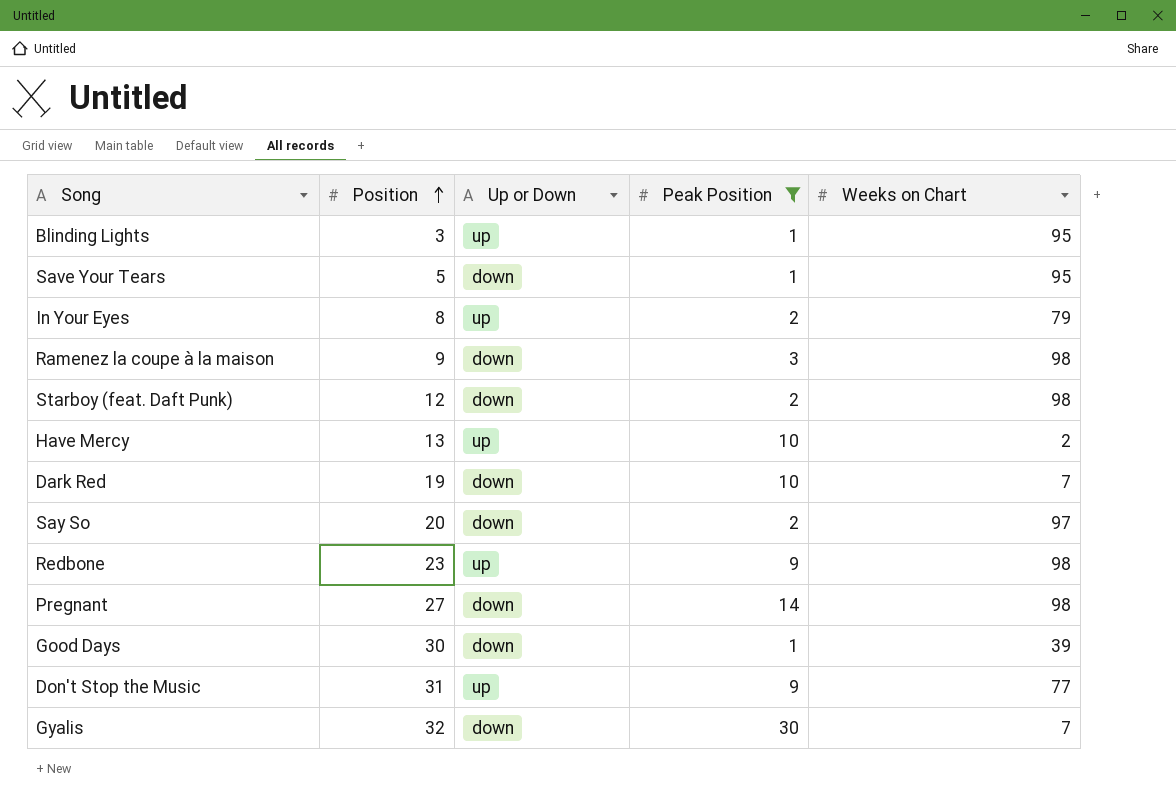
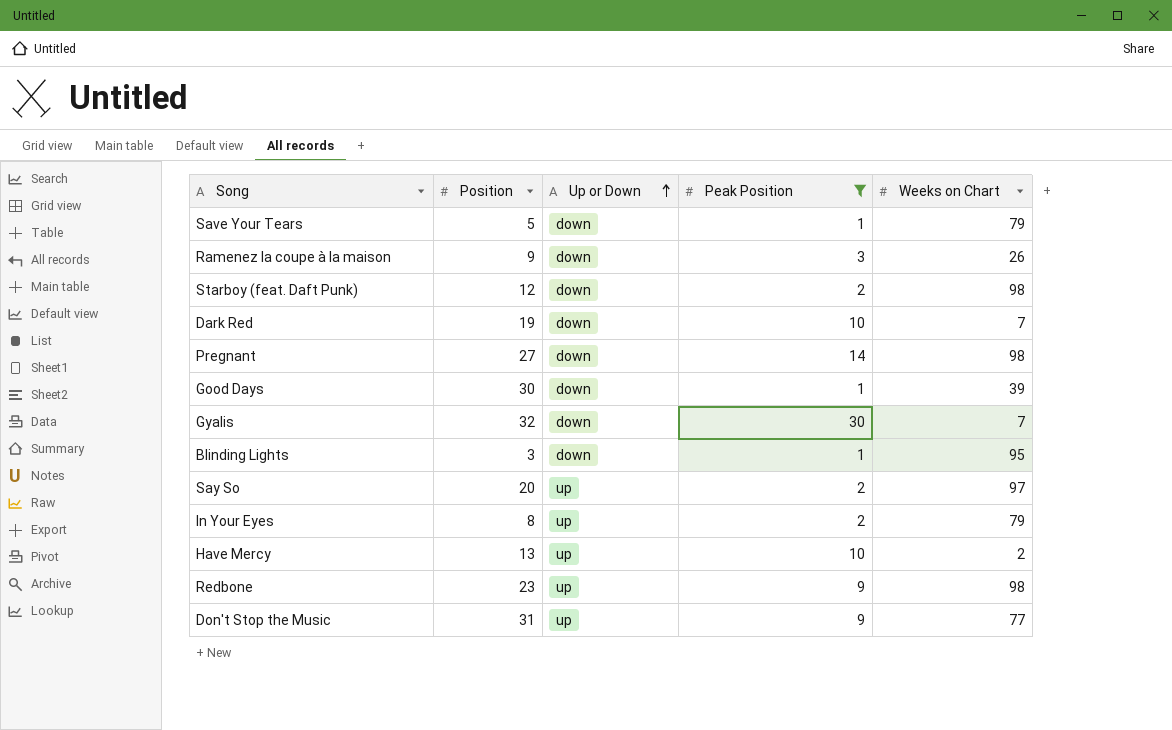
row order: Position ascending -> Up or Down ascending
Save Your Tears | Weeks on Chart: 95 -> 79
Ramenez la coupe à la maison | Weeks on Chart: 98 -> 26
Blinding Lights | Up or Down: up -> down
Say So | Up or Down: down -> up

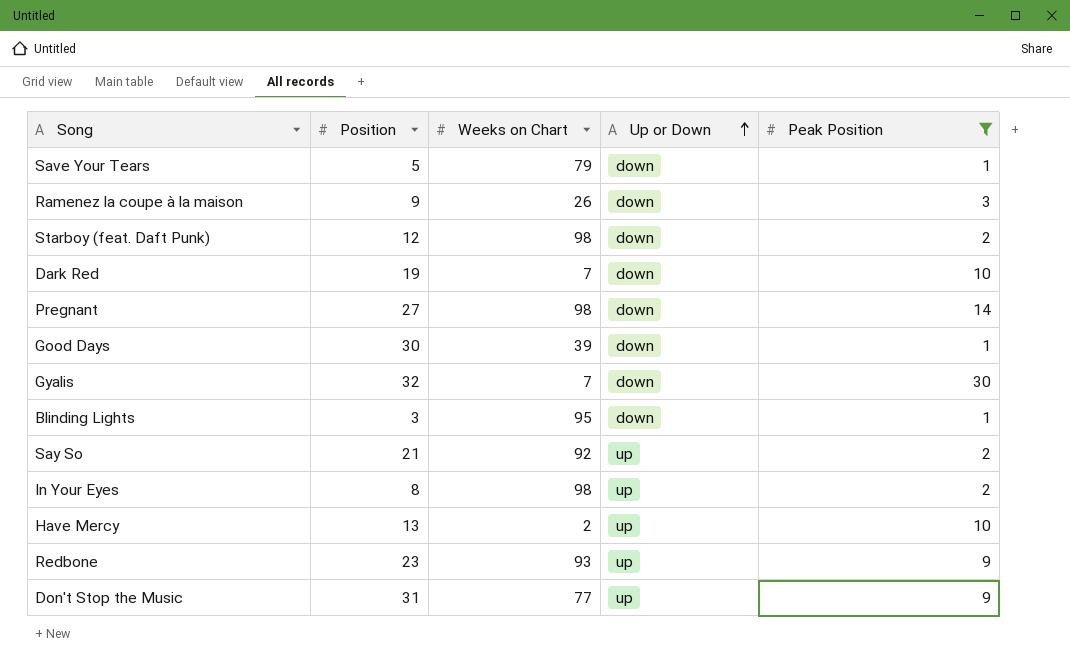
column Weeks on Chart | position: 5 -> 3
Say So | Position: 20 -> 21
Say So | Weeks on Chart: 97 -> 92
In Your Eyes | Weeks on Chart: 79 -> 98
Redbone | Weeks on Chart: 98 -> 93

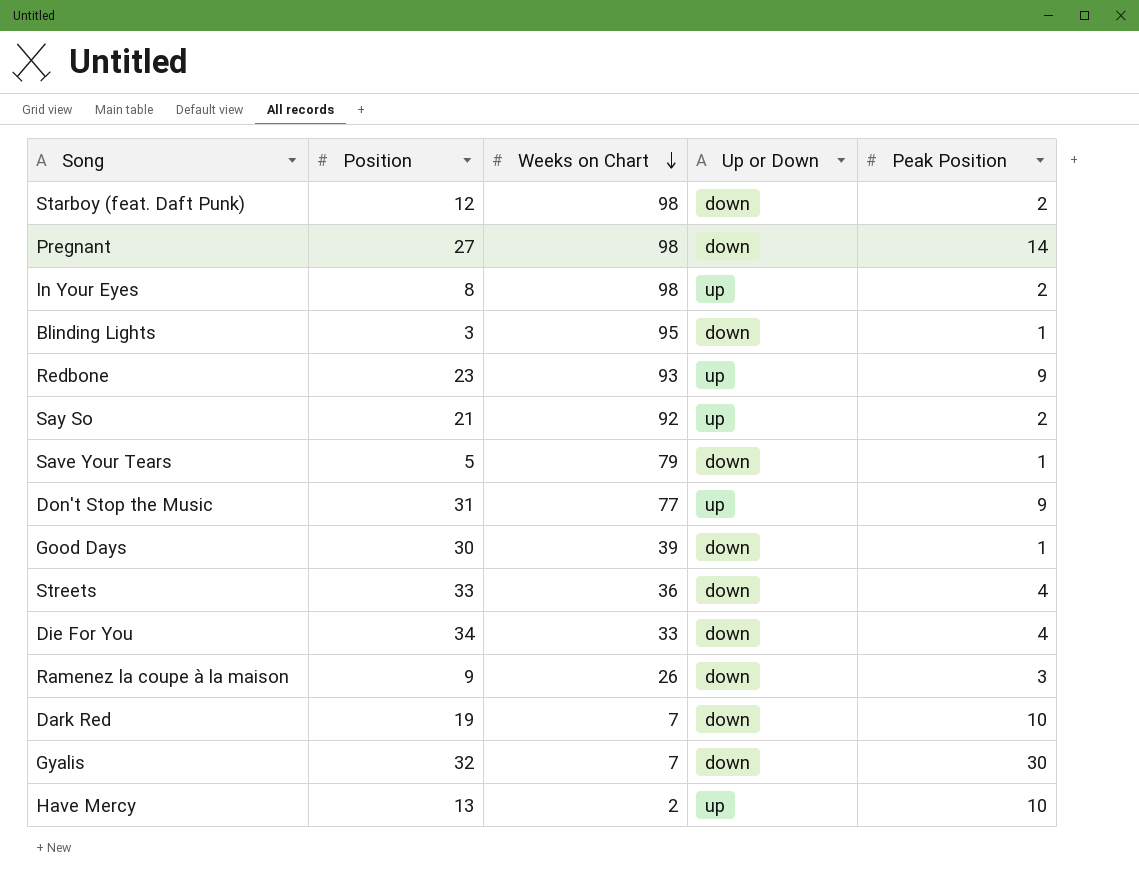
filter: Peak Position != 4 -> none
row order: Up or Down ascending -> Weeks on Chart descending

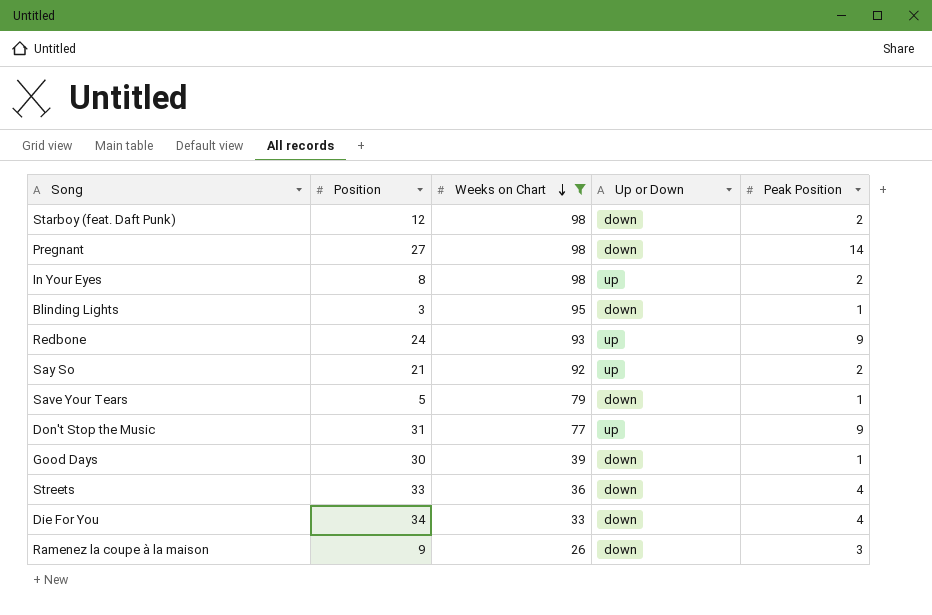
filter: none -> Weeks on Chart >= 26
Redbone | Position: 23 -> 24

